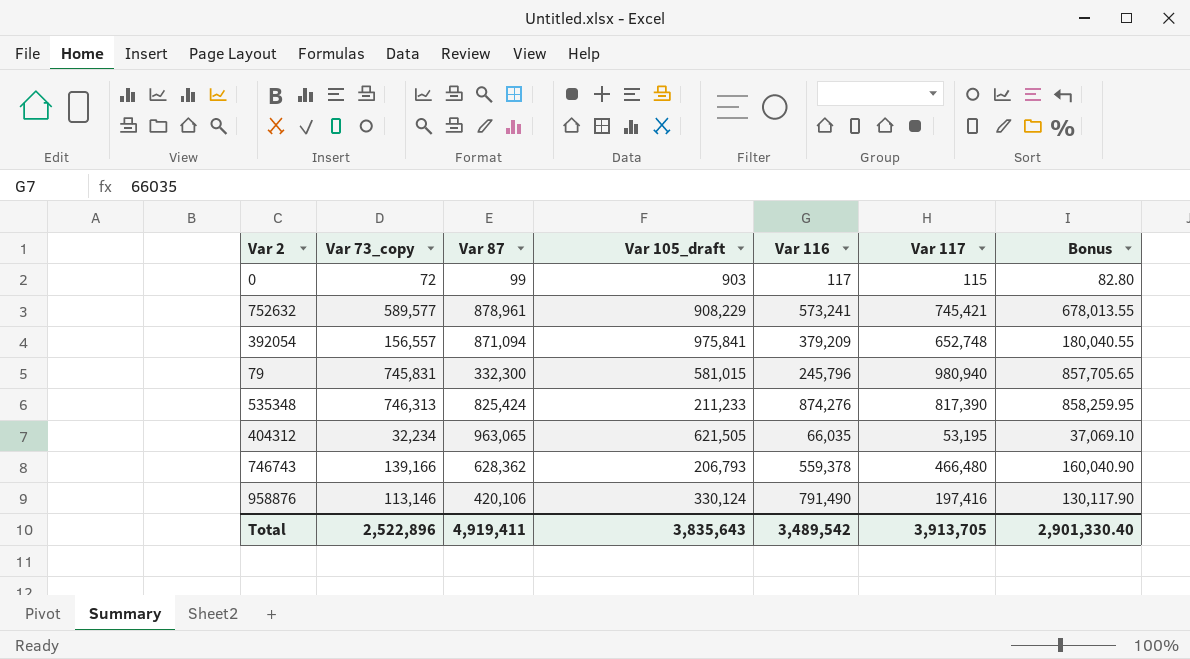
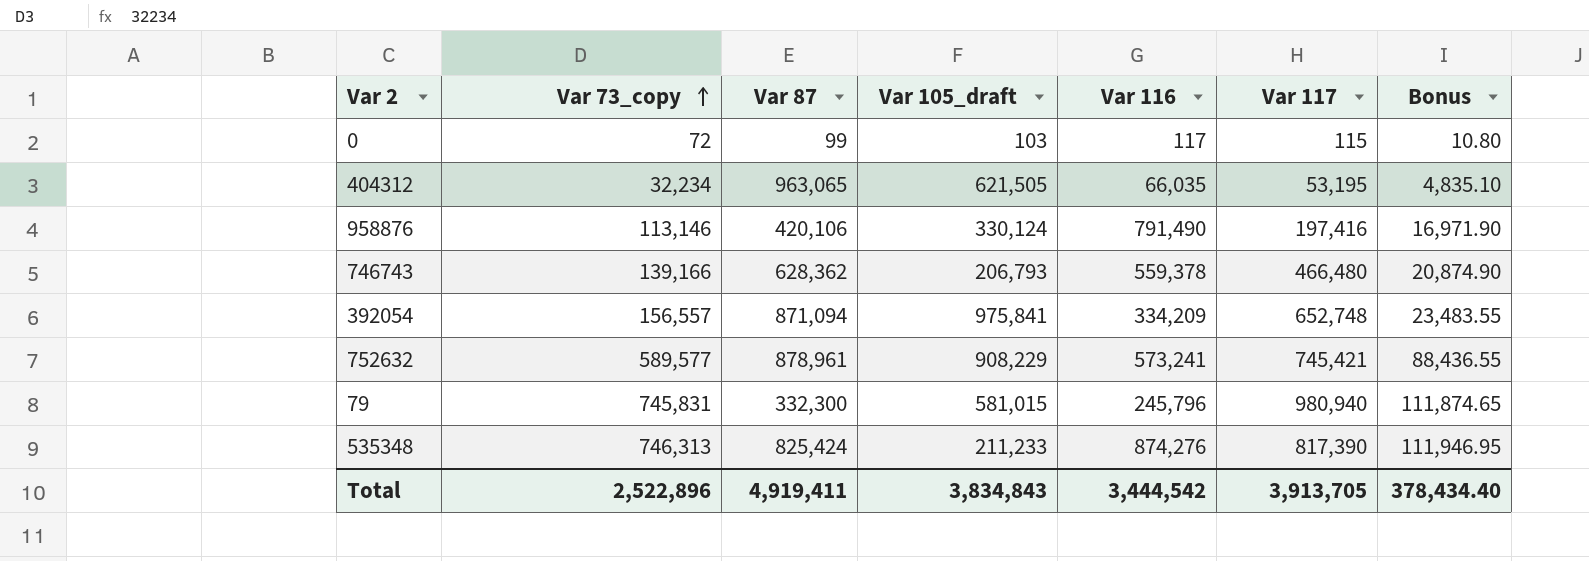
row order: none -> Var 73_copy ascending
column Bonus | formula: [Var 73_copy] * 1.15 -> [Var 73_copy] * 0.15
0 | Var 105_draft: 903 -> 103
392054 | Var 116: 379,209 -> 334,209
Total | Var 105_draft: 3,835,643 -> 3,834,843
Total | Var 116: 3,489,542 -> 3,444,542
Total | Bonus: 2,901,330.40 -> 378,434.40

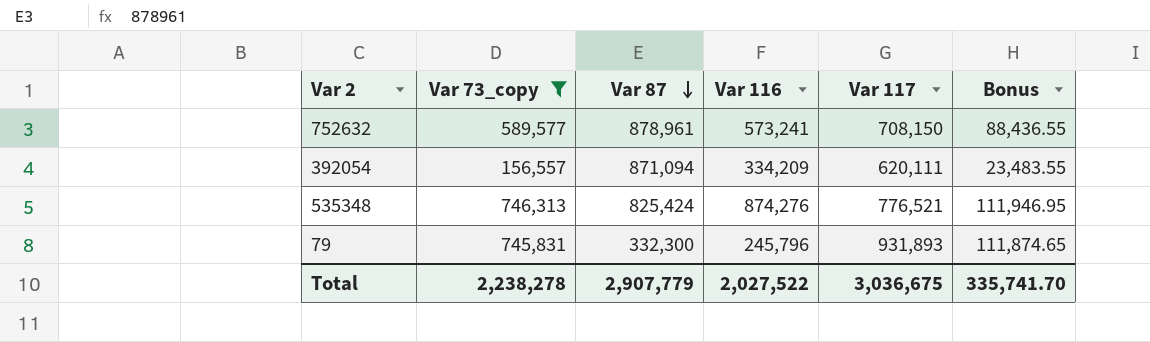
filter: none -> Var 73_copy >= 156,557
row order: Var 73_copy ascending -> Var 87 descending
column Var 105_draft | position: 4 -> none
752632 | Var 117: 745,421 -> 708,150
392054 | Var 117: 652,748 -> 620,111
535348 | Var 117: 817,390 -> 776,521
79 | Var 117: 980,940 -> 931,893
Total | Var 73_copy: 2,522,896 -> 2,238,278
Total | Var 87: 4,919,411 -> 2,907,779
Total | Var 116: 3,444,542 -> 2,027,522
Total | Var 117: 3,913,705 -> 3,036,675
Total | Bonus: 378,434.40 -> 335,741.70

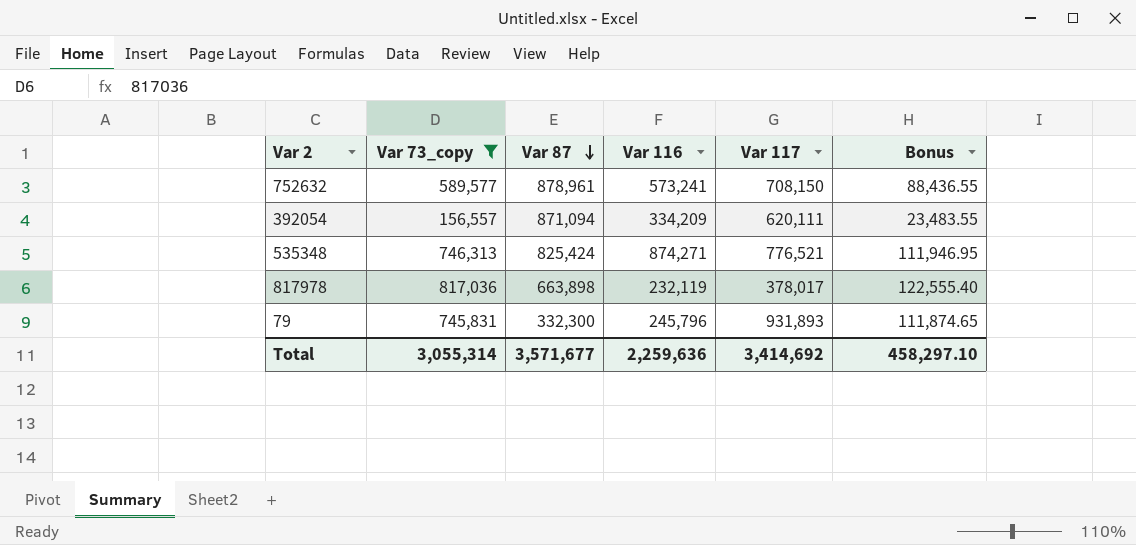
535348 | Var 116: 874,276 -> 874,271
row 817978: none -> 817,036 | 663,898 | 232,119 | 378,017 | 122,555.40
Total | Var 73_copy: 2,238,278 -> 3,055,314
Total | Var 87: 2,907,779 -> 3,571,677
Total | Var 116: 2,027,522 -> 2,259,636
Total | Var 117: 3,036,675 -> 3,414,692
Total | Bonus: 335,741.70 -> 458,297.10

